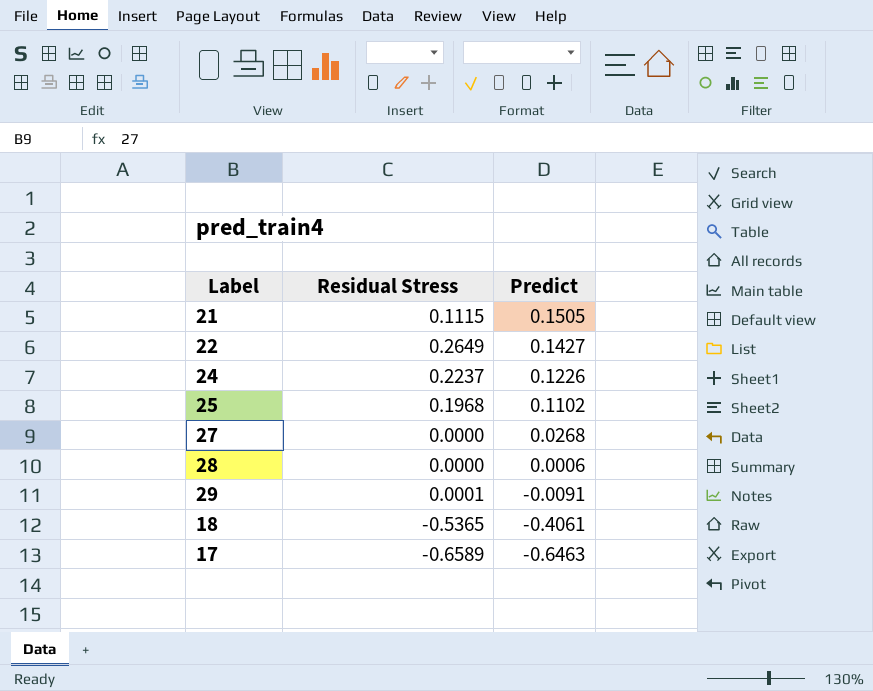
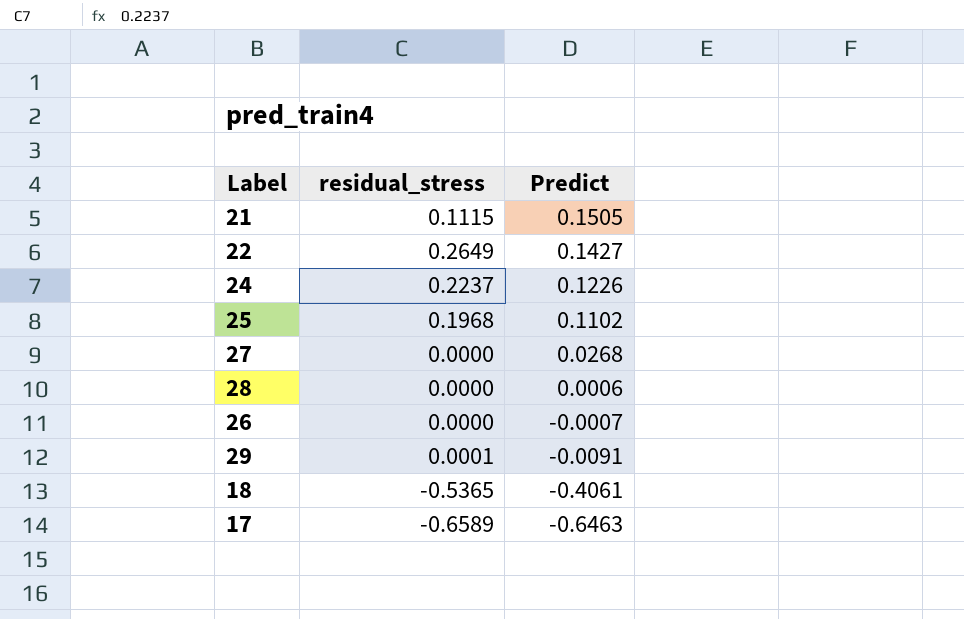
column name: Residual Stress -> residual_stress
row 26: none -> 0.0000 | -0.0007

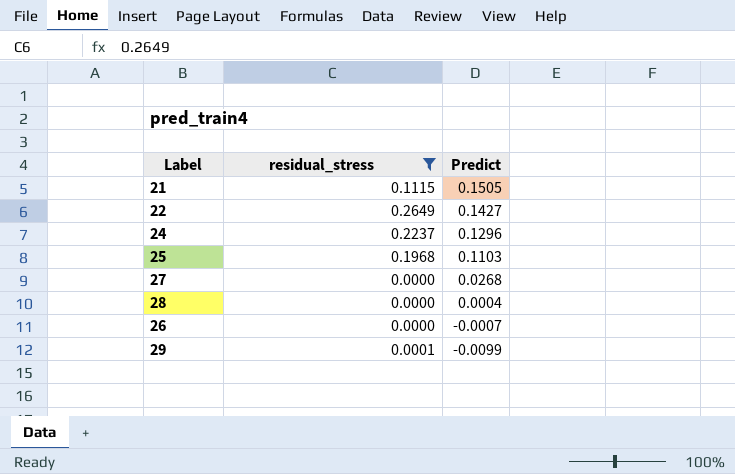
filter: none -> residual_stress >= 0.0000
24 | Predict: 0.1226 -> 0.1296
25 | Predict: 0.1102 -> 0.1103
28 | Predict: 0.0006 -> 0.0004
29 | Predict: -0.0091 -> -0.0099

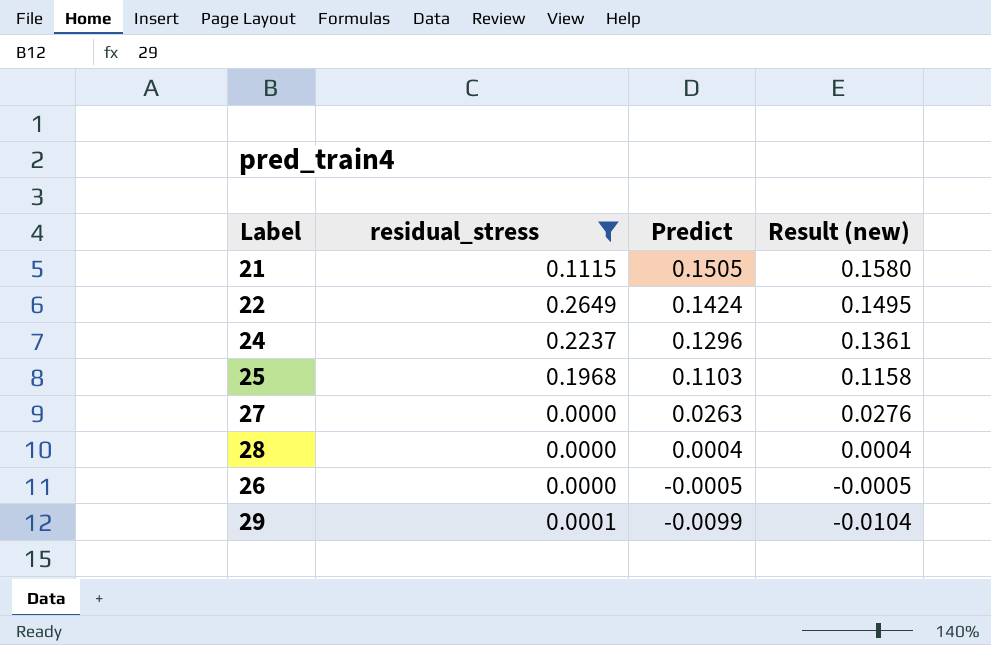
column Result (new) | formula: none -> [Predict] * 1.05
22 | Predict: 0.1427 -> 0.1424
27 | Predict: 0.0268 -> 0.0263
26 | Predict: -0.0007 -> -0.0005

